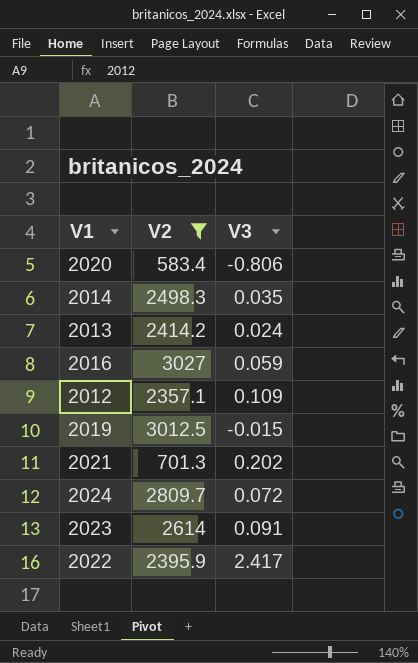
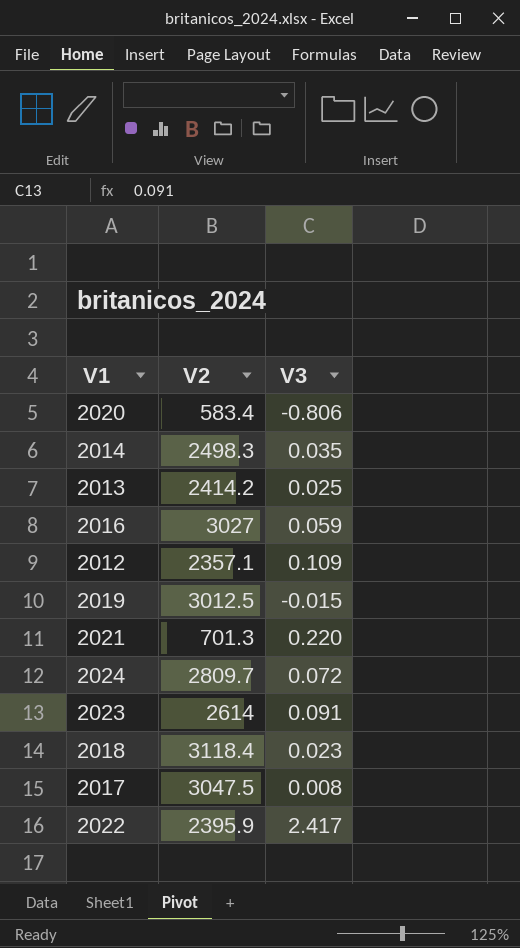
filter: V2 <= 3027 -> none
2013 | V3: 0.024 -> 0.025
2021 | V3: 0.202 -> 0.220

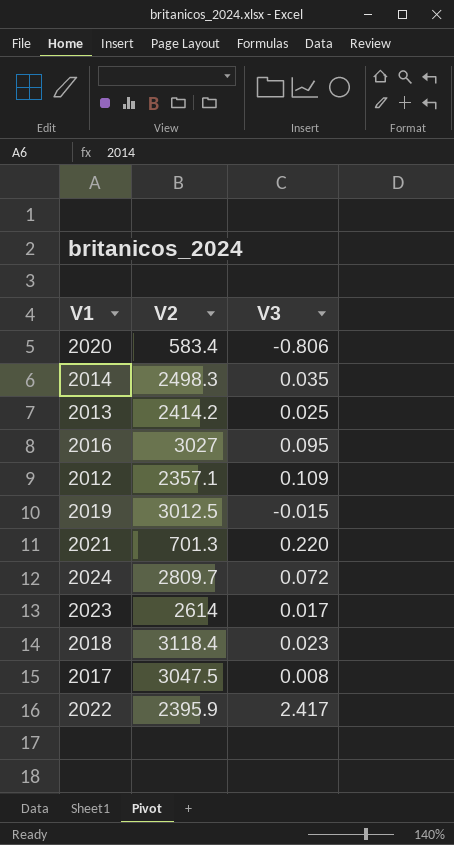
2016 | V3: 0.059 -> 0.095
2023 | V3: 0.091 -> 0.017

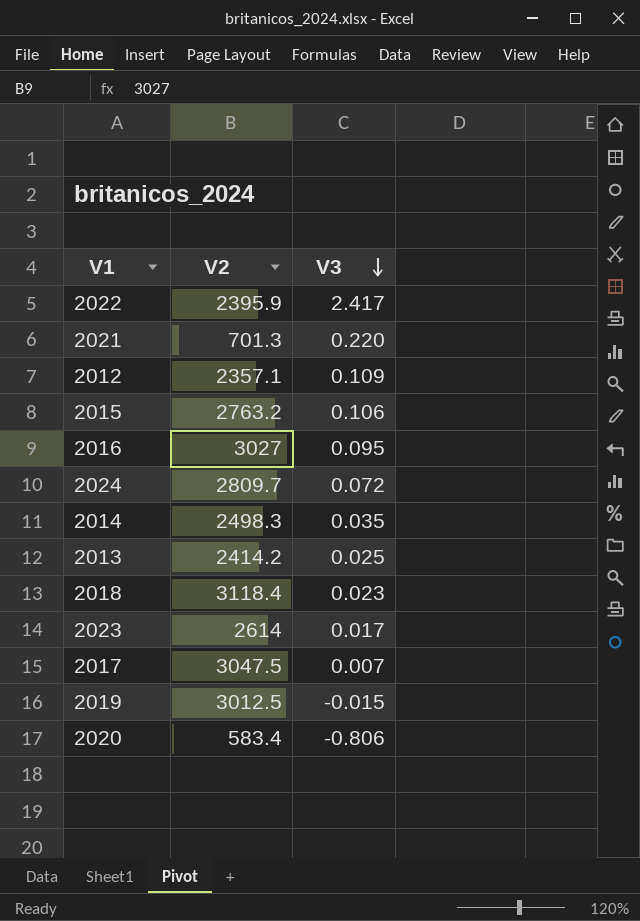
row order: none -> V3 descending
row 2015: none -> 2763.2 | 0.106
2017 | V3: 0.008 -> 0.007

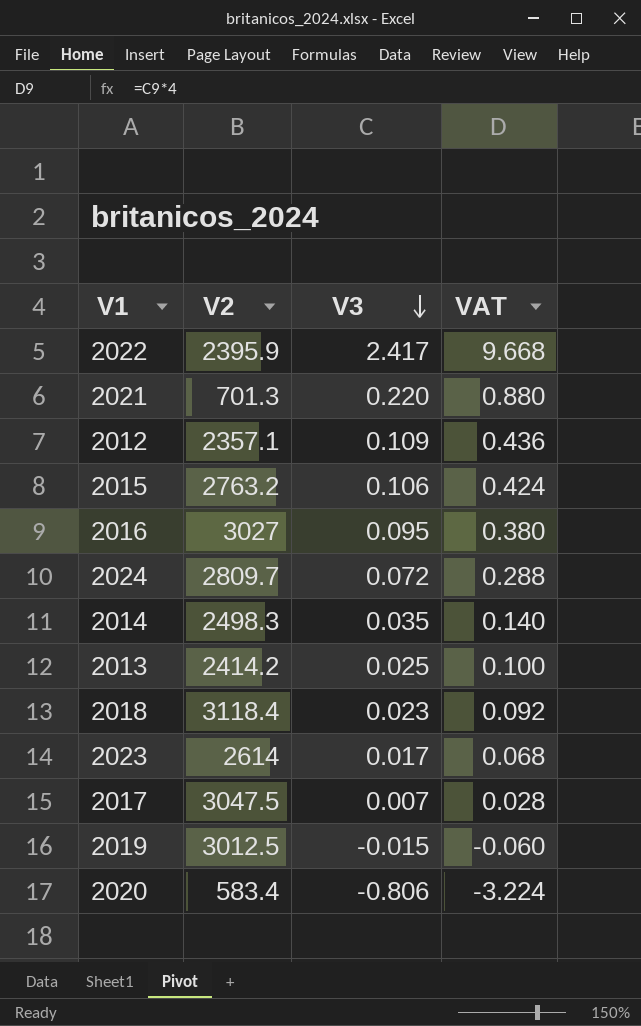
column VAT | formula: none -> [V3] * 4

